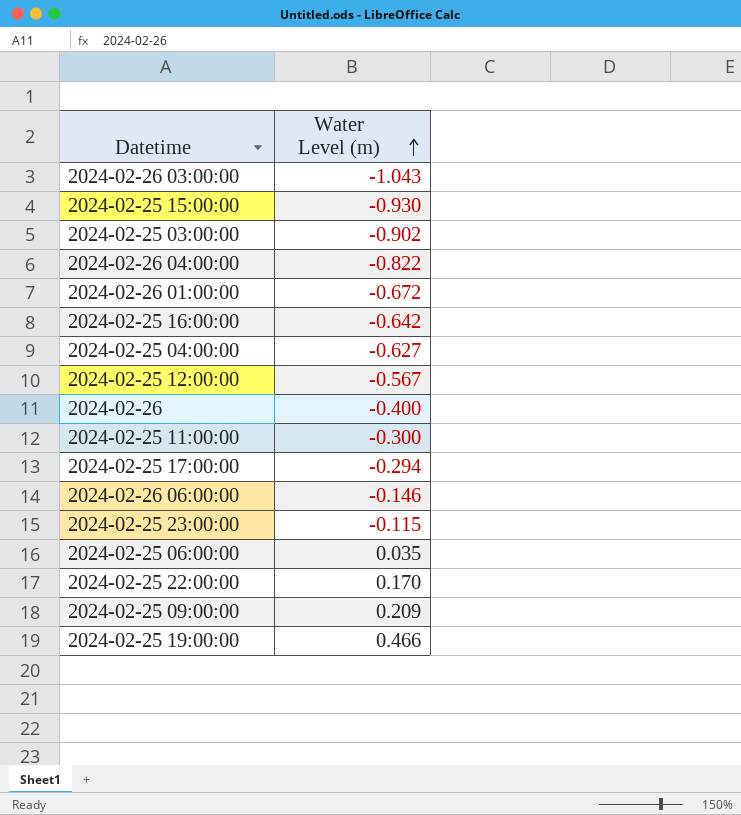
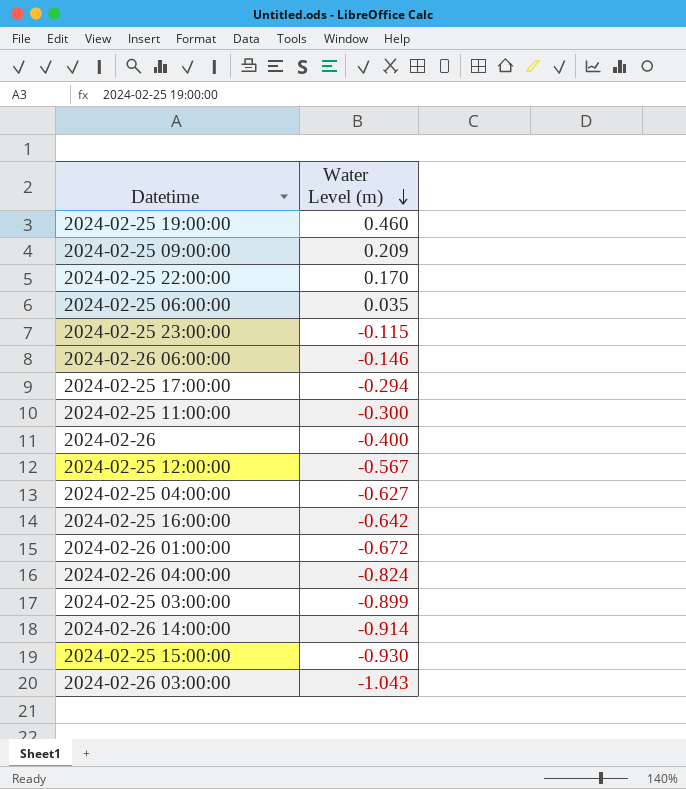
row order: Water Level (m) ascending -> Water Level (m) descending
2024-02-25 19:00:00 | Water Level (m): 0.466 -> 0.460
2024-02-26 04:00:00 | Water Level (m): -0.822 -> -0.824
2024-02-25 03:00:00 | Water Level (m): -0.902 -> -0.899
row 2024-02-26 14:00:00: none -> -0.914

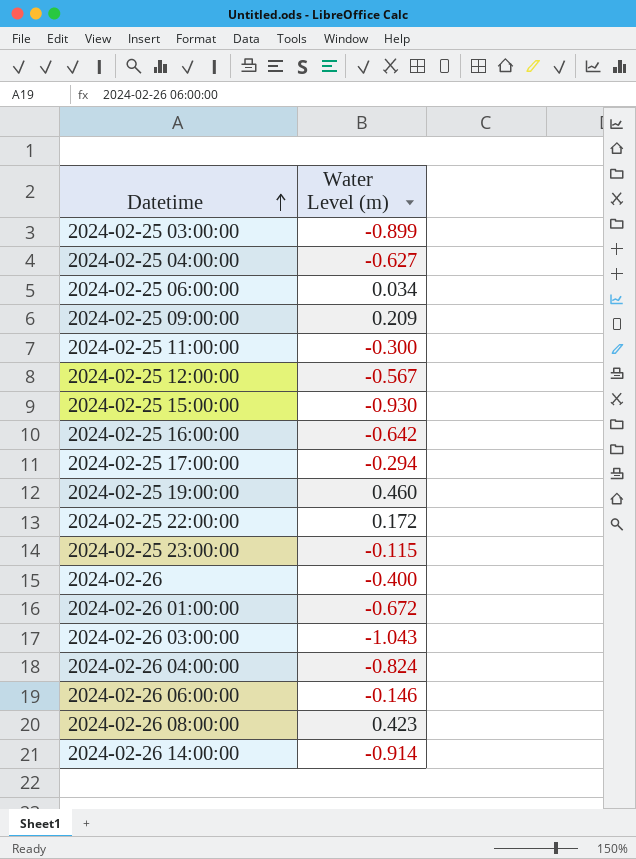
row order: Water Level (m) descending -> Datetime ascending
2024-02-25 06:00:00 | Water Level (m): 0.035 -> 0.034
2024-02-25 22:00:00 | Water Level (m): 0.170 -> 0.172
row 2024-02-26 08:00:00: none -> 0.423

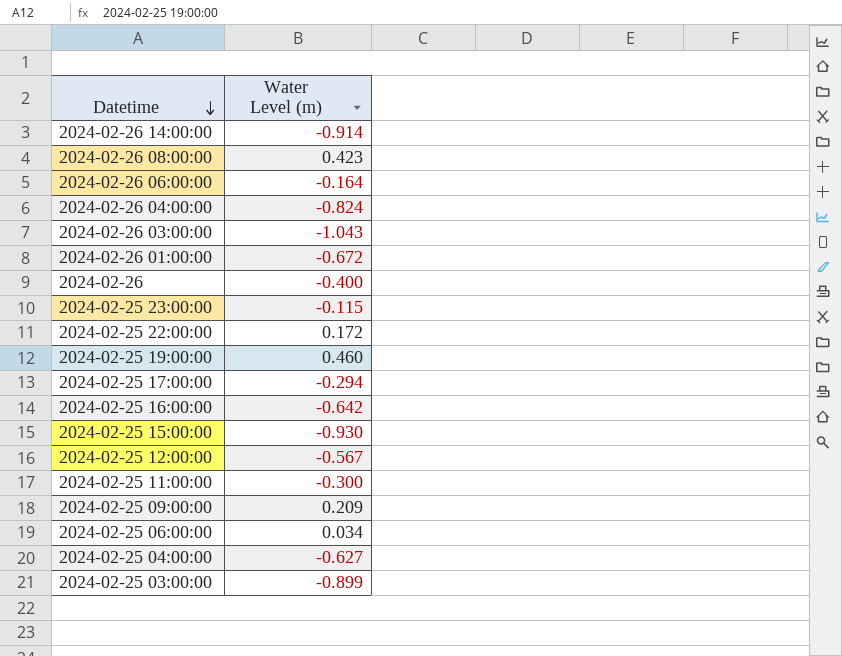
row order: Datetime ascending -> Datetime descending
2024-02-26 06:00:00 | Water Level (m): -0.146 -> -0.164

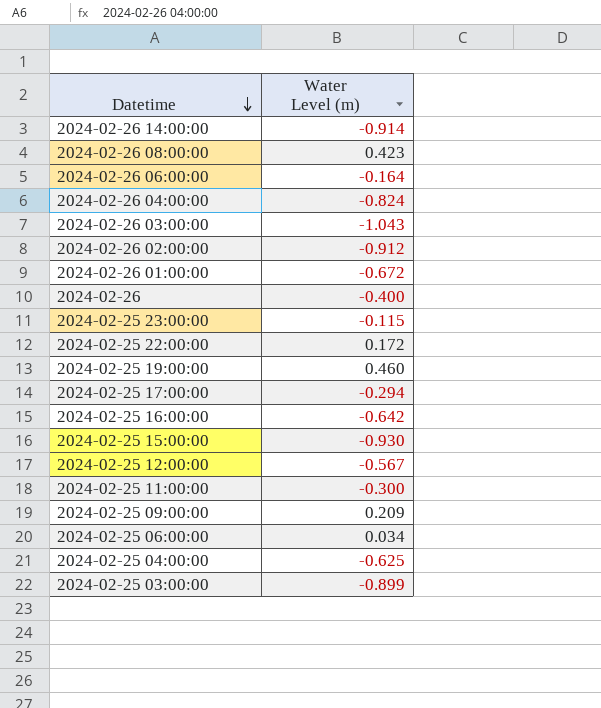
row 2024-02-26 02:00:00: none -> -0.912
2024-02-25 04:00:00 | Water Level (m): -0.627 -> -0.625

